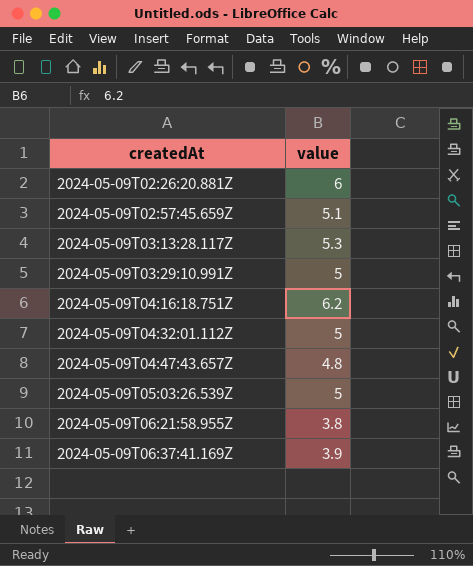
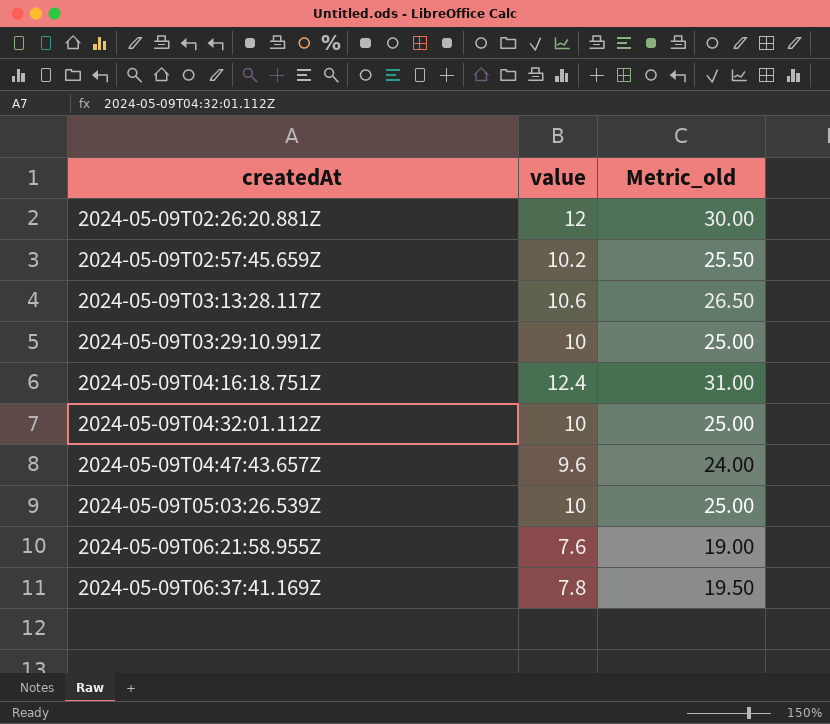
column Metric_old | formula: none -> [value] * 2.5
2024-05-09T02:26:20.881Z | value: 6 -> 12
2024-05-09T02:57:45.659Z | value: 5.1 -> 10.2
2024-05-09T03:13:28.117Z | value: 5.3 -> 10.6
2024-05-09T03:29:10.991Z | value: 5 -> 10
2024-05-09T04:16:18.751Z | value: 6.2 -> 12.4
2024-05-09T04:32:01.112Z | value: 5 -> 10
2024-05-09T04:47:43.657Z | value: 4.8 -> 9.6
2024-05-09T05:03:26.539Z | value: 5 -> 10
2024-05-09T06:21:58.955Z | value: 3.8 -> 7.6
2024-05-09T06:37:41.169Z | value: 3.9 -> 7.8

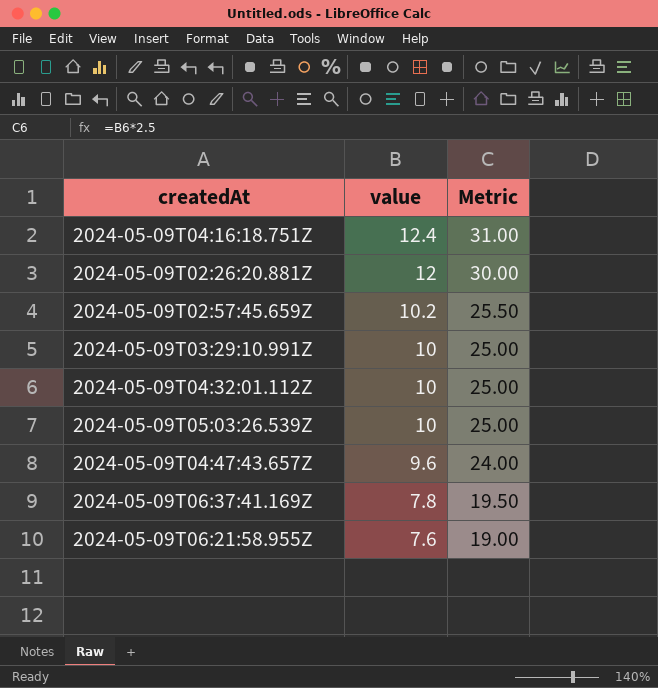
row order: createdAt ascending -> value descending
column name: Metric_old -> Metric
row 2024-05-09T03:13:28.117Z: 10.6 | 26.50 -> none

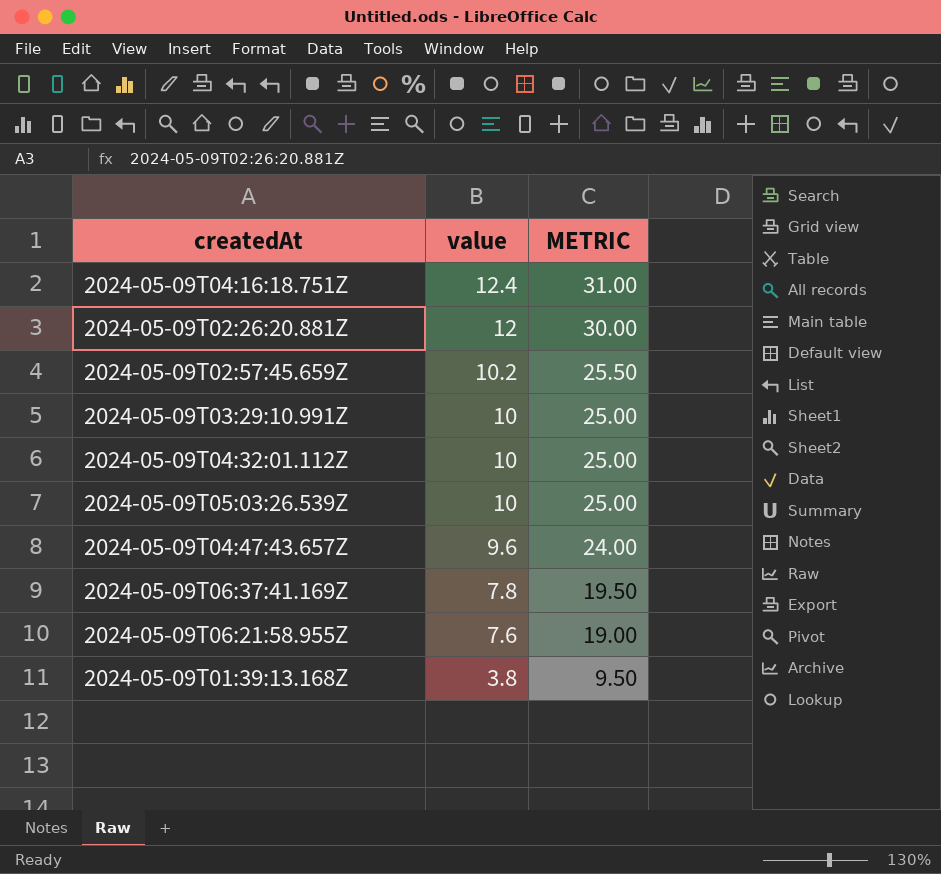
column name: Metric -> METRIC
row 2024-05-09T01:39:13.168Z: none -> 3.8 | 9.50

